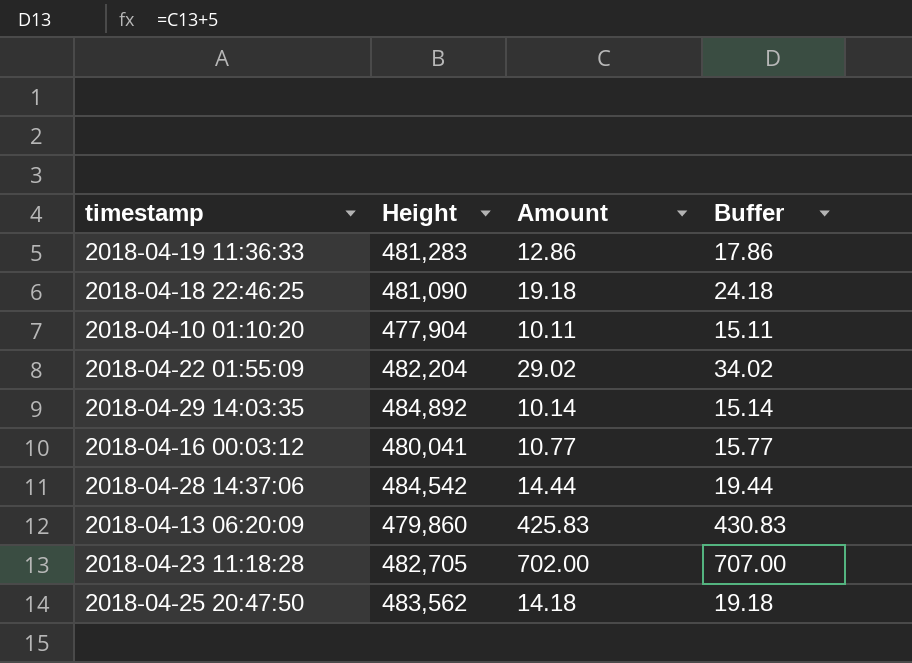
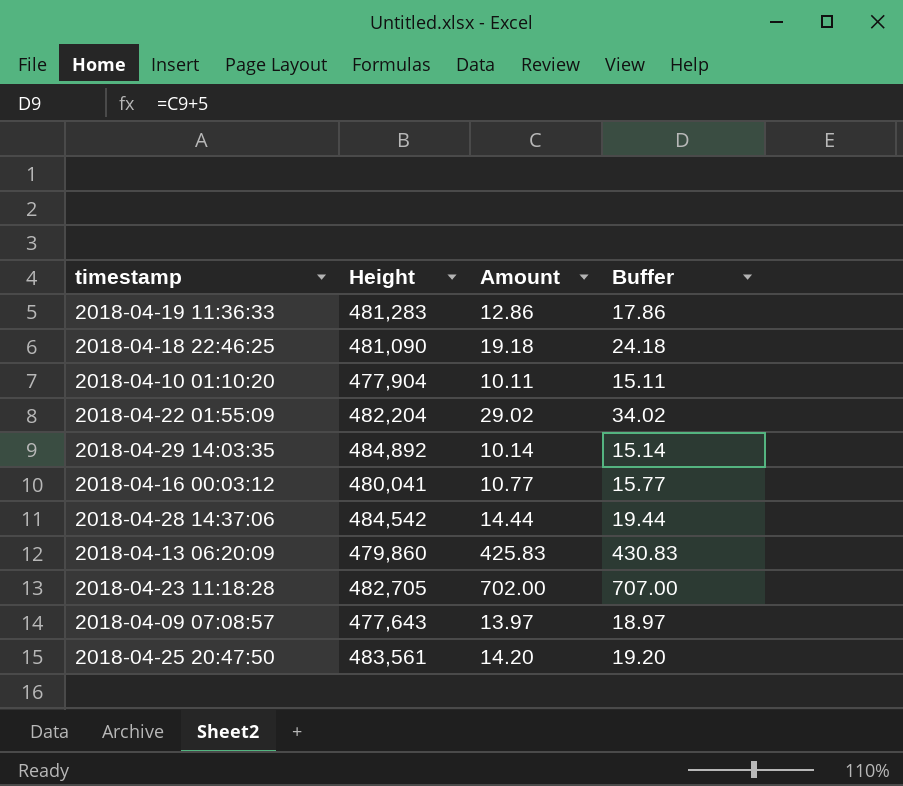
row 2018-04-09 07:08:57: none -> 477,643 | 13.97 | 18.97
2018-04-25 20:47:50 | Height: 483,562 -> 483,561
2018-04-25 20:47:50 | Amount: 14.18 -> 14.20
2018-04-25 20:47:50 | Buffer: 19.18 -> 19.20

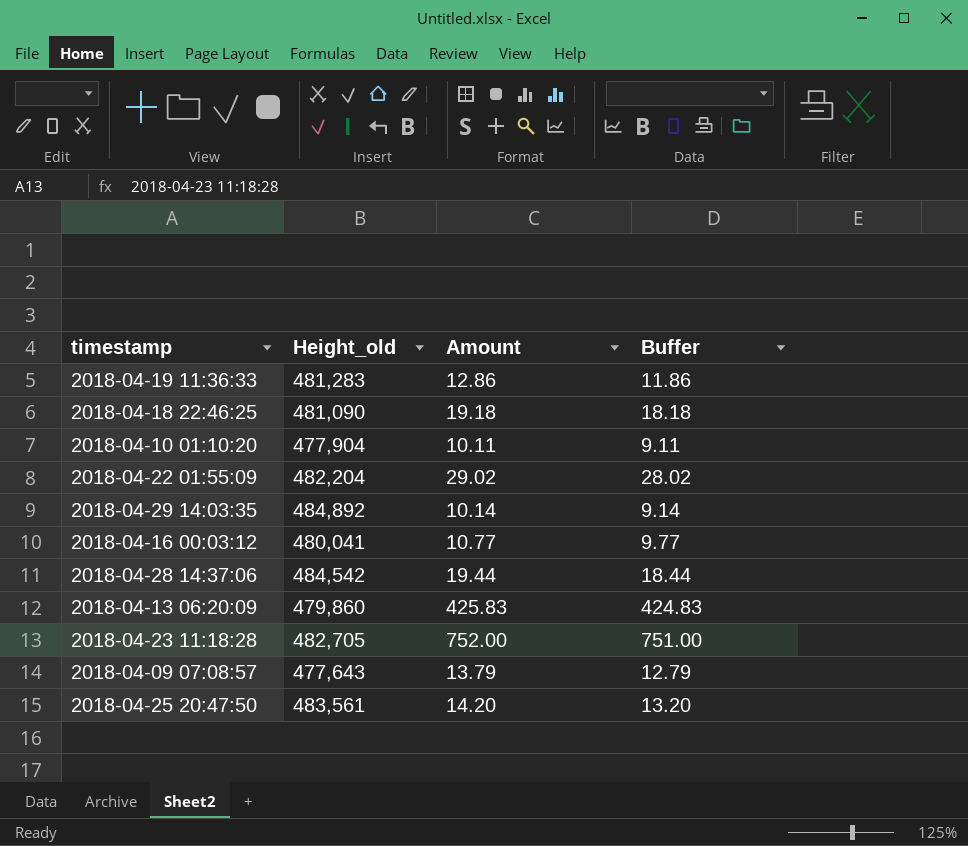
column name: Height -> Height_old
column Buffer | formula: [Amount] + 5 -> [Amount] - 1
2018-04-28 14:37:06 | Amount: 14.44 -> 19.44
2018-04-23 11:18:28 | Amount: 702.00 -> 752.00
2018-04-09 07:08:57 | Amount: 13.97 -> 13.79

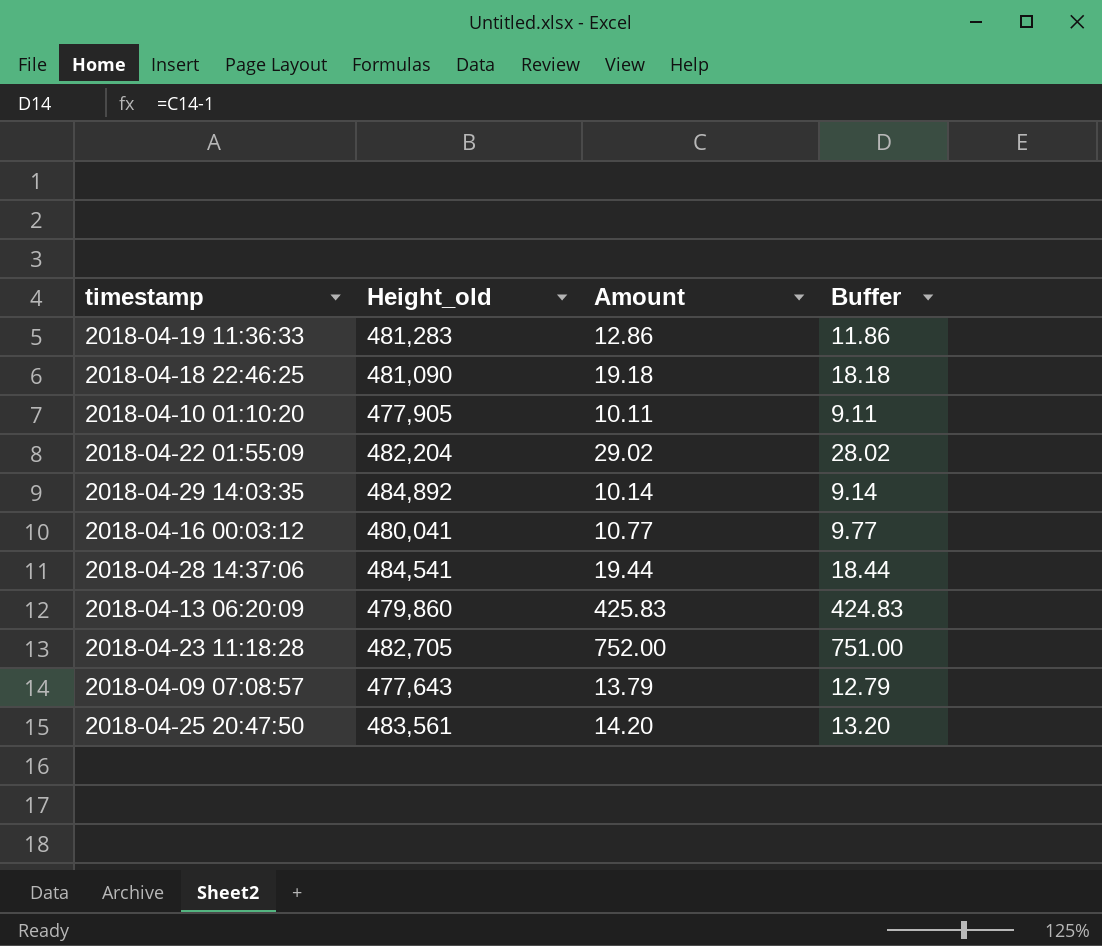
2018-04-10 01:10:20 | Height_old: 477,904 -> 477,905
2018-04-28 14:37:06 | Height_old: 484,542 -> 484,541

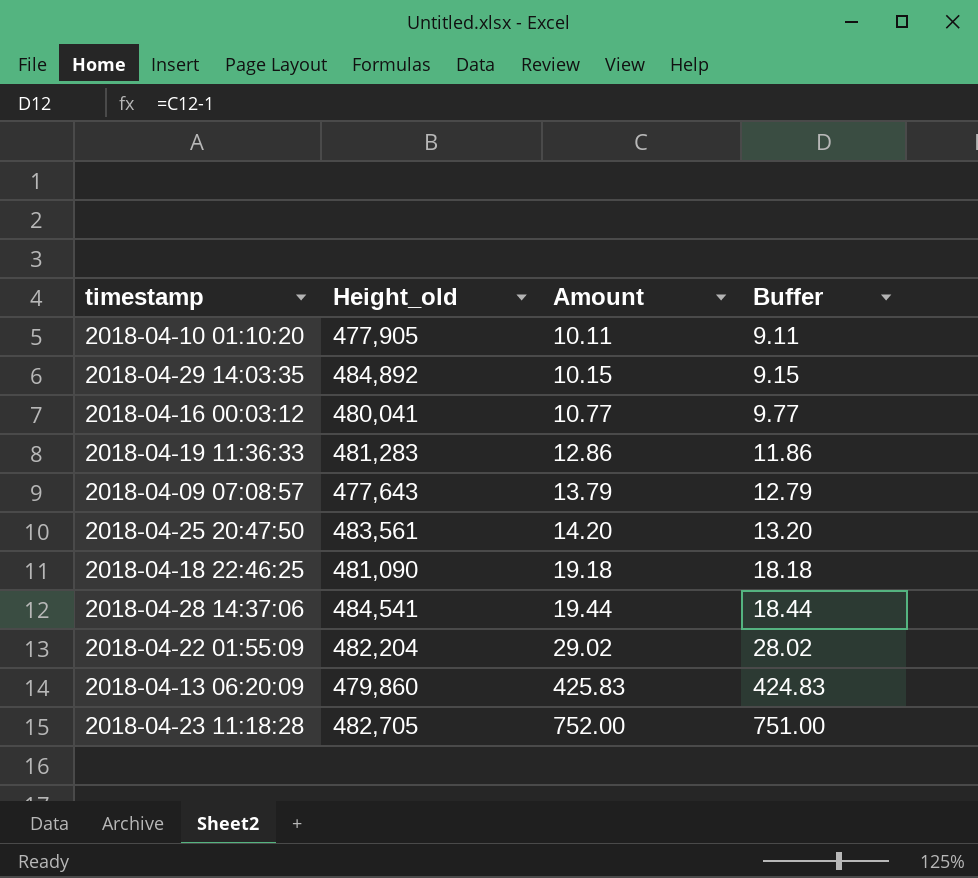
row order: none -> Amount ascending
2018-04-29 14:03:35 | Amount: 10.14 -> 10.15
2018-04-29 14:03:35 | Buffer: 9.14 -> 9.15

